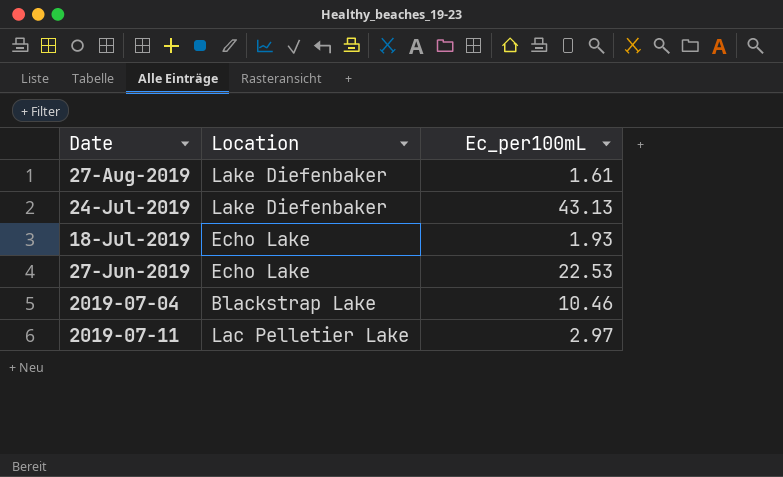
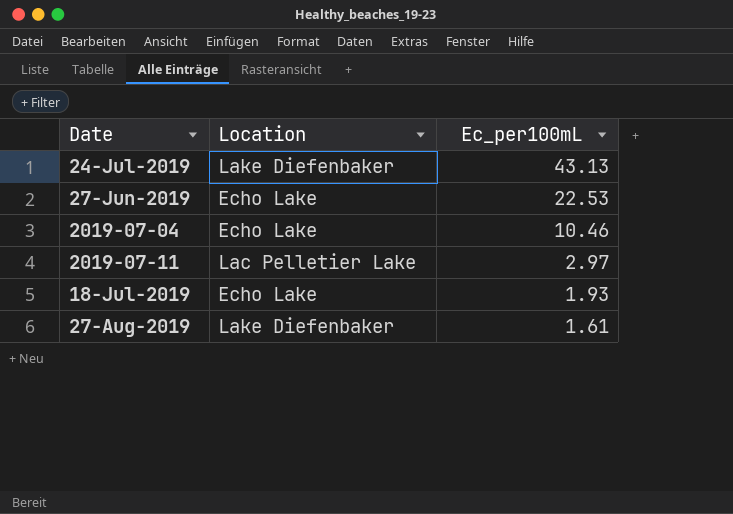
row order: none -> Ec_per100mL descending
2019-07-04 | Location: Blackstrap Lake -> Echo Lake

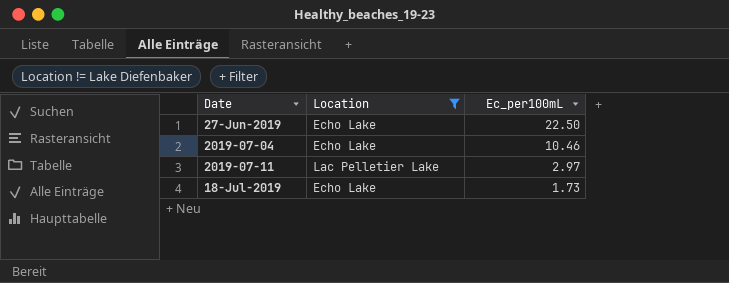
filter: none -> Location != Lake Diefenbaker
27-Jun-2019 | Ec_per100mL: 22.53 -> 22.50
18-Jul-2019 | Ec_per100mL: 1.93 -> 1.73

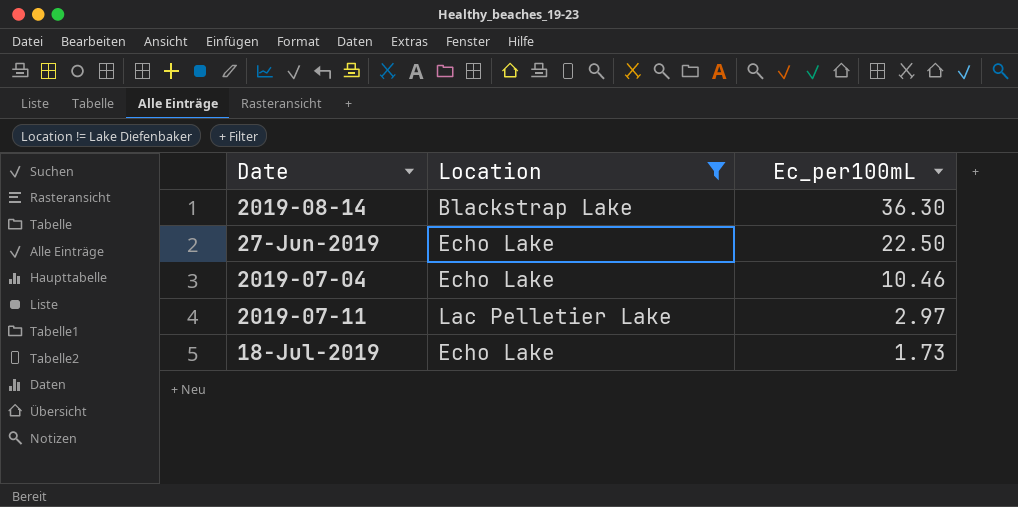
row 2019-08-14: none -> Blackstrap Lake | 36.30

